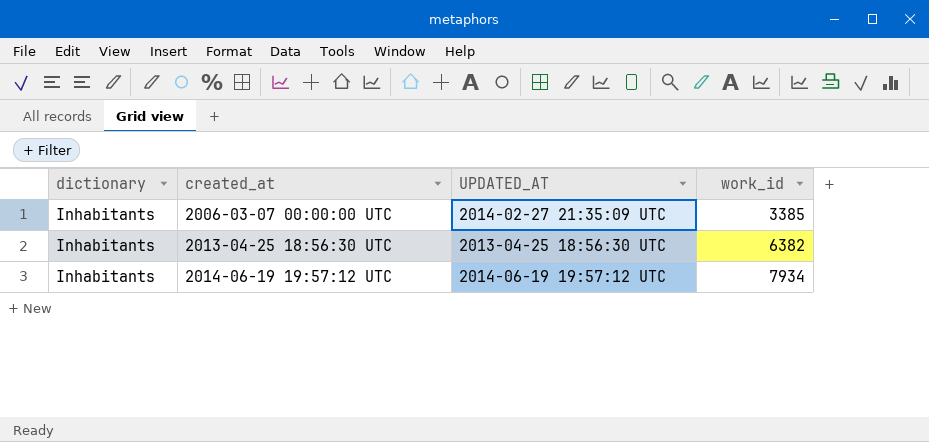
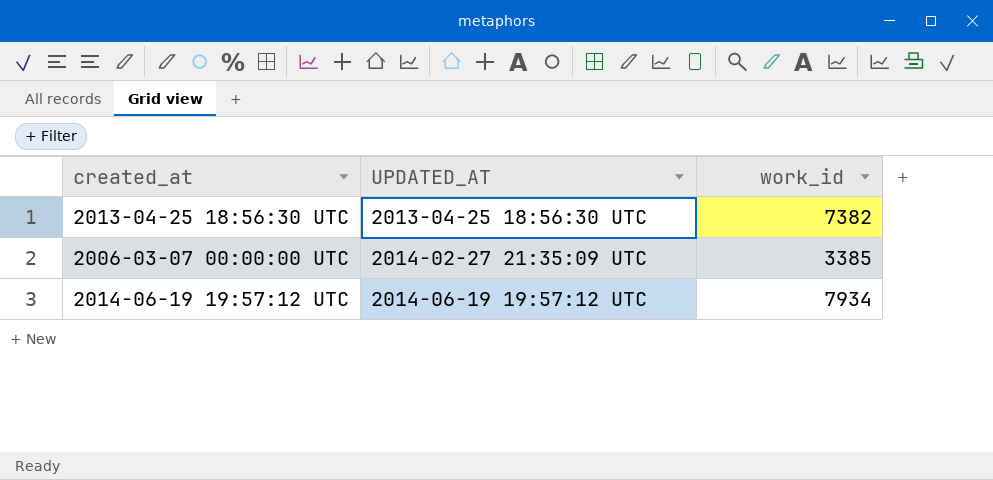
row order: created_at ascending -> UPDATED_AT ascending
column dictionary | position: 1 -> none
2013-04-25 18:56:30 UTC | work_id: 6382 -> 7382

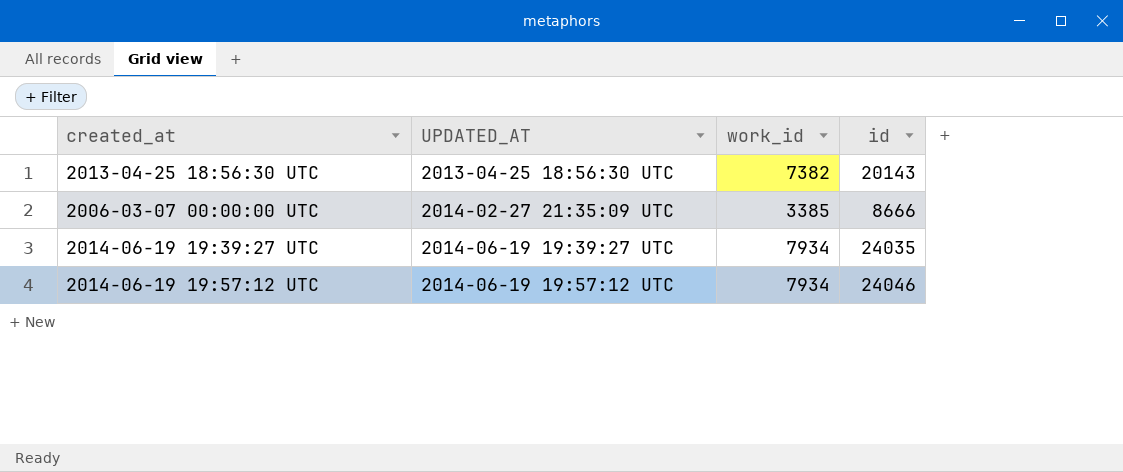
column id | position: none -> 4
row 2014-06-19 19:39:27 UTC: none -> 2014-06-19 19:39:27 UTC | 7934 | 24035

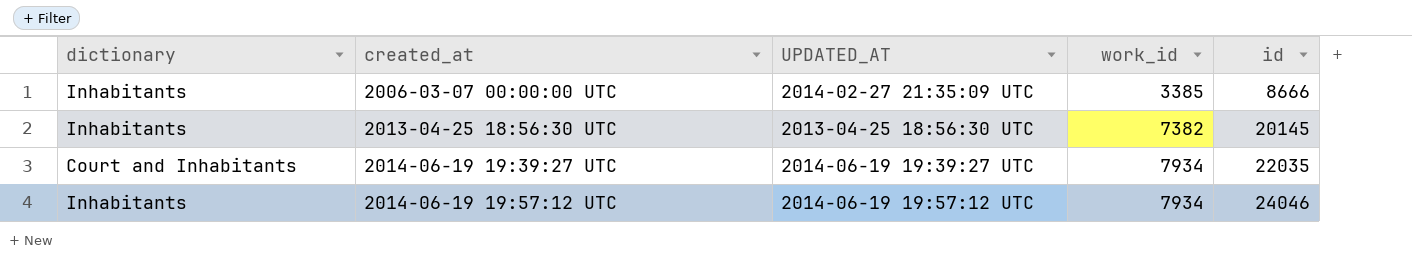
row order: UPDATED_AT ascending -> created_at ascending
column dictionary | position: none -> 1
2013-04-25 18:56:30 UTC | id: 20143 -> 20145
2014-06-19 19:39:27 UTC | id: 24035 -> 22035

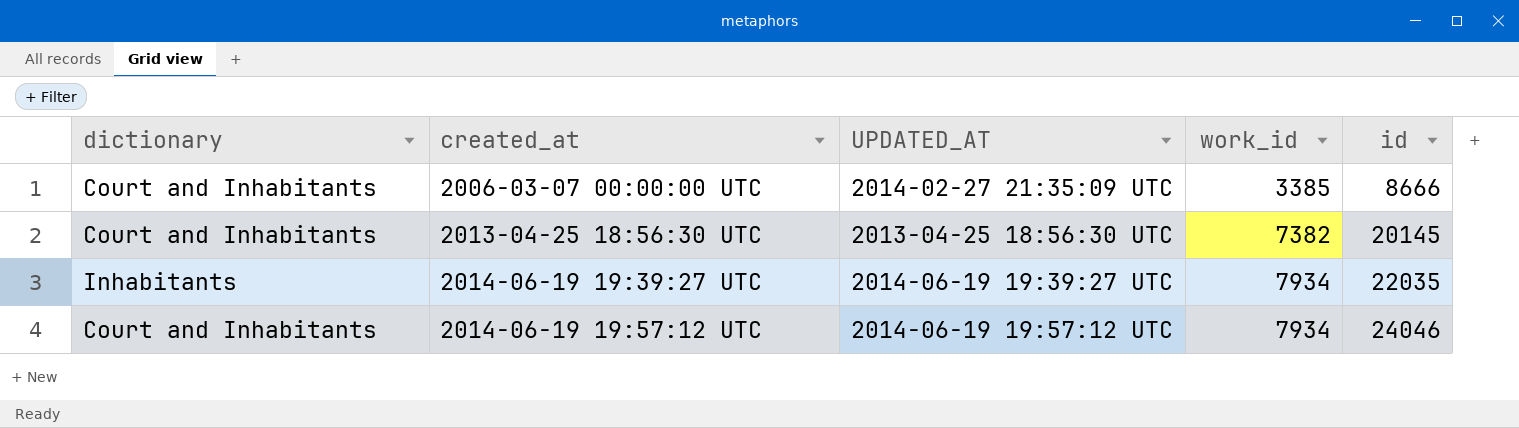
2006-03-07 00:00:00 UTC | dictionary: Inhabitants -> Court and Inhabitants
2013-04-25 18:56:30 UTC | dictionary: Inhabitants -> Court and Inhabitants
2014-06-19 19:39:27 UTC | dictionary: Court and Inhabitants -> Inhabitants
2014-06-19 19:57:12 UTC | dictionary: Inhabitants -> Court and Inhabitants

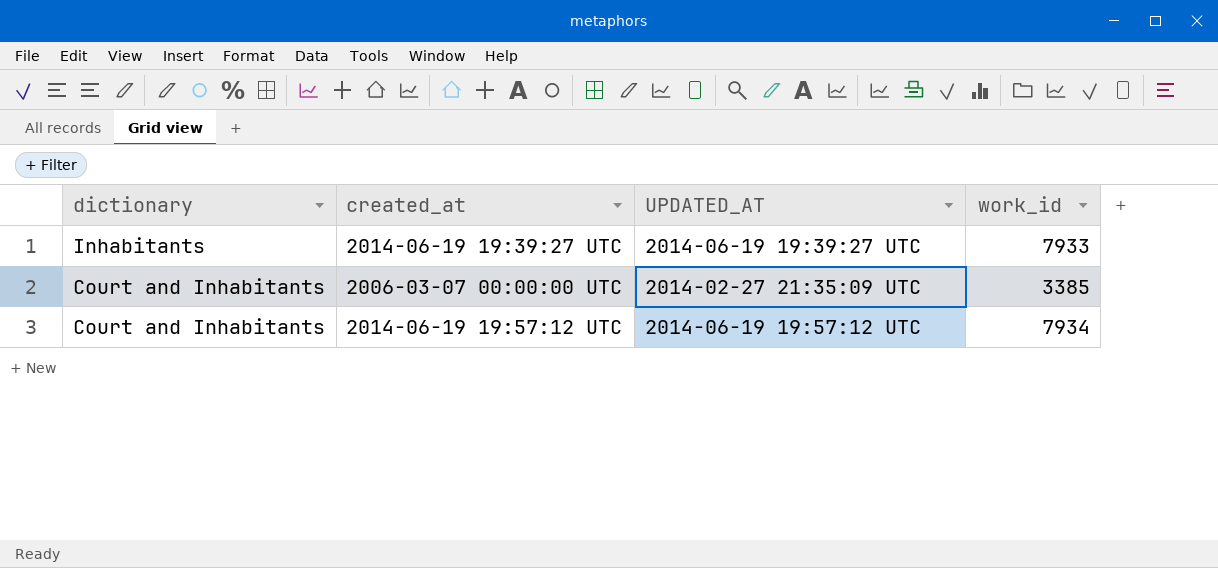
row order: created_at ascending -> dictionary descending
column id | position: 5 -> none
row 2013-04-25 18:56:30 UTC: Court and Inhabitants | 2013-04-25 18:56:30 UTC | 7382 | 20145 -> none
2014-06-19 19:39:27 UTC | work_id: 7934 -> 7933

